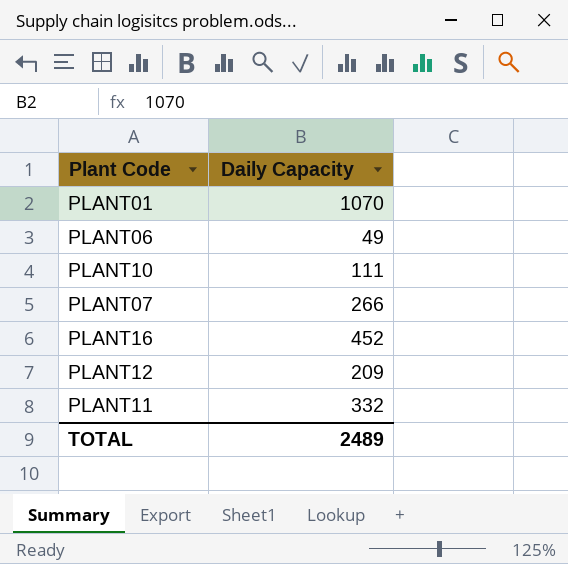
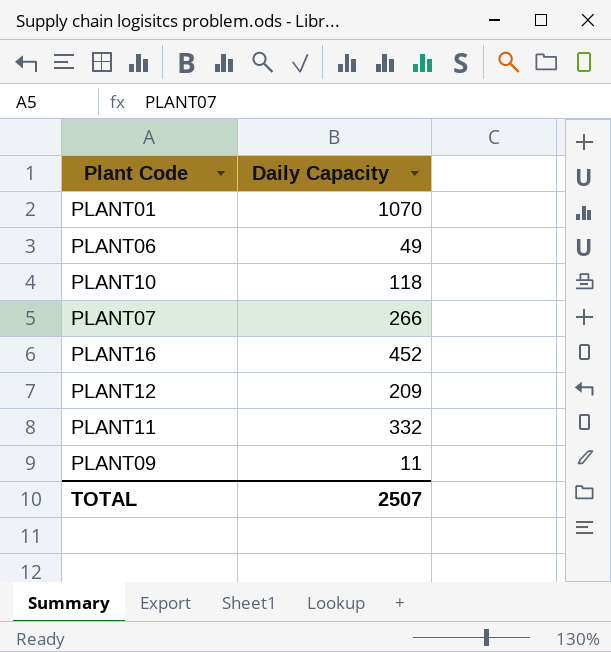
PLANT10 | Daily Capacity: 111 -> 118
row PLANT09: none -> 11
TOTAL | Daily Capacity: 2489 -> 2507

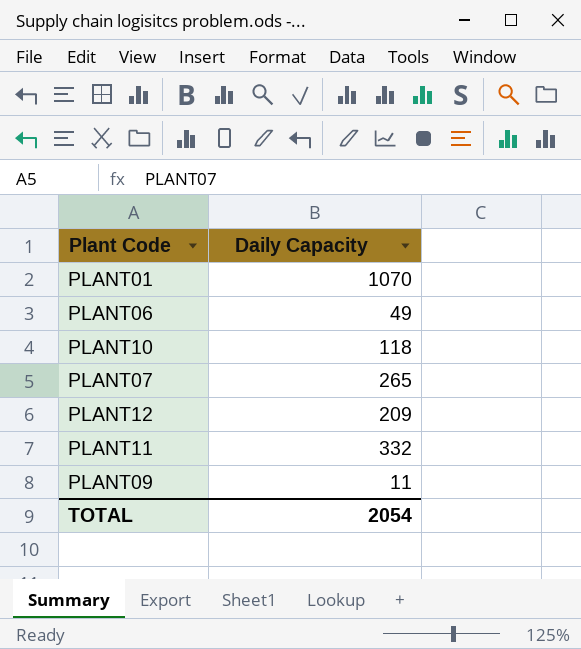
row PLANT16: 452 -> none
PLANT07 | Daily Capacity: 266 -> 265
TOTAL | Daily Capacity: 2507 -> 2054

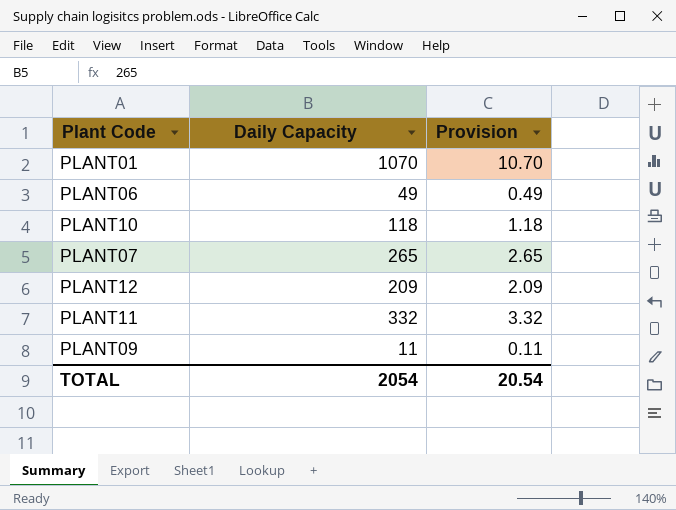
column Provision | formula: none -> [Daily Capacity] * 0.01

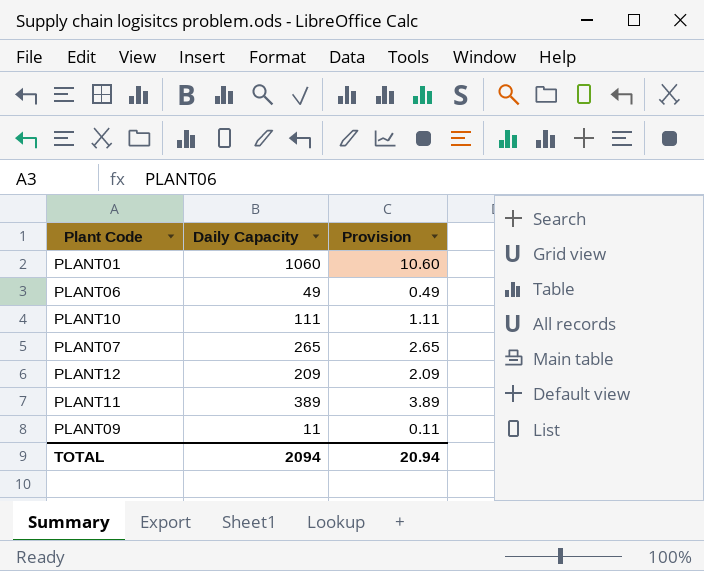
PLANT01 | Daily Capacity: 1070 -> 1060
PLANT01 | Provision: 10.70 -> 10.60
PLANT10 | Daily Capacity: 118 -> 111
PLANT10 | Provision: 1.18 -> 1.11
PLANT11 | Daily Capacity: 332 -> 389
PLANT11 | Provision: 3.32 -> 3.89
TOTAL | Daily Capacity: 2054 -> 2094
TOTAL | Provision: 20.54 -> 20.94

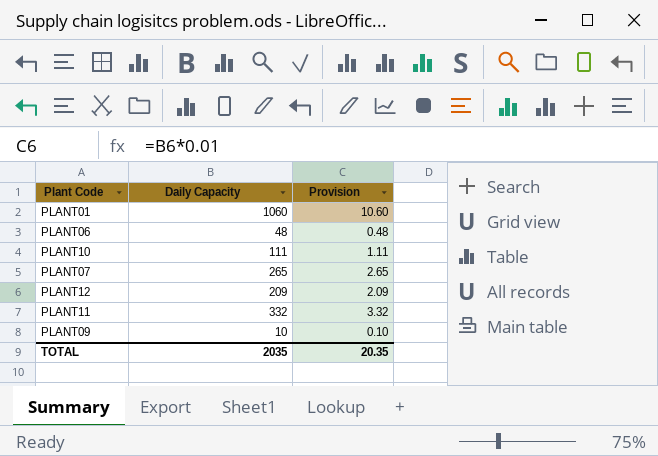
PLANT06 | Daily Capacity: 49 -> 48
PLANT06 | Provision: 0.49 -> 0.48
PLANT11 | Daily Capacity: 389 -> 332
PLANT11 | Provision: 3.89 -> 3.32
PLANT09 | Daily Capacity: 11 -> 10
PLANT09 | Provision: 0.11 -> 0.10
TOTAL | Daily Capacity: 2094 -> 2035
TOTAL | Provision: 20.94 -> 20.35

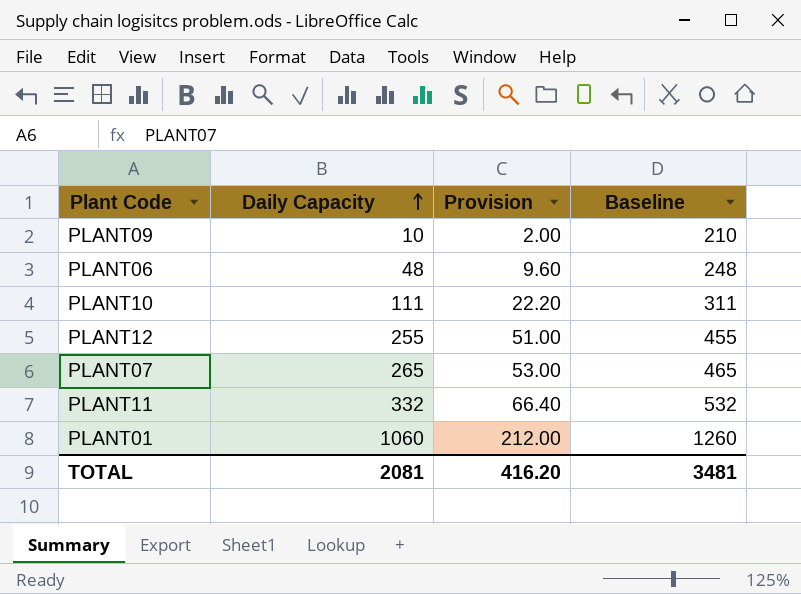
row order: none -> Daily Capacity ascending
column Provision | formula: [Daily Capacity] * 0.01 -> [Daily Capacity] * 0.2
column Baseline | formula: none -> [Daily Capacity] + 200
PLANT12 | Daily Capacity: 209 -> 255
TOTAL | Daily Capacity: 2035 -> 2081
TOTAL | Provision: 20.35 -> 416.20

